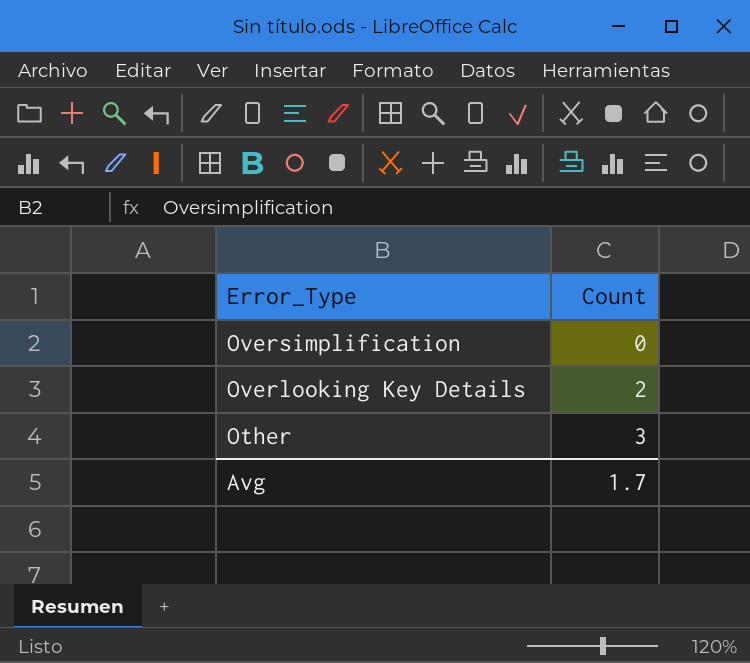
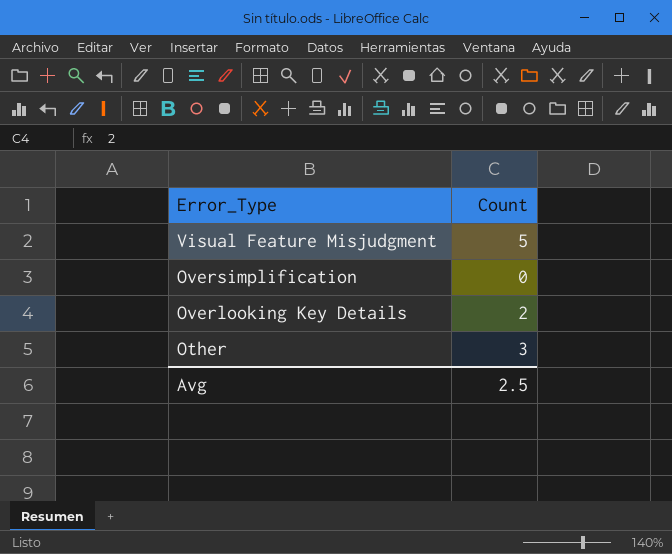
row Visual Feature Misjudgment: none -> 5
Avg | Count: 1.7 -> 2.5

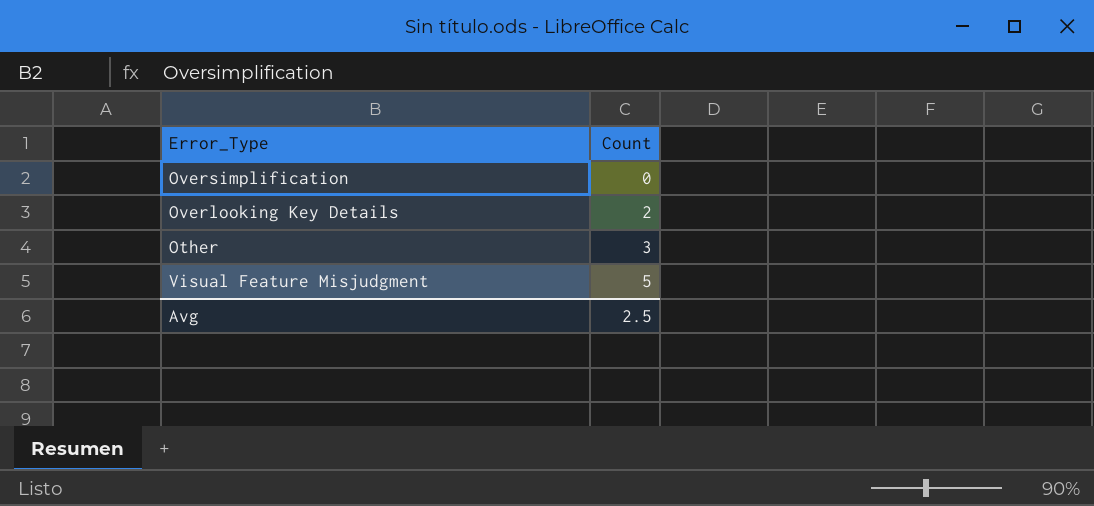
row order: Error_Type descending -> Count ascending

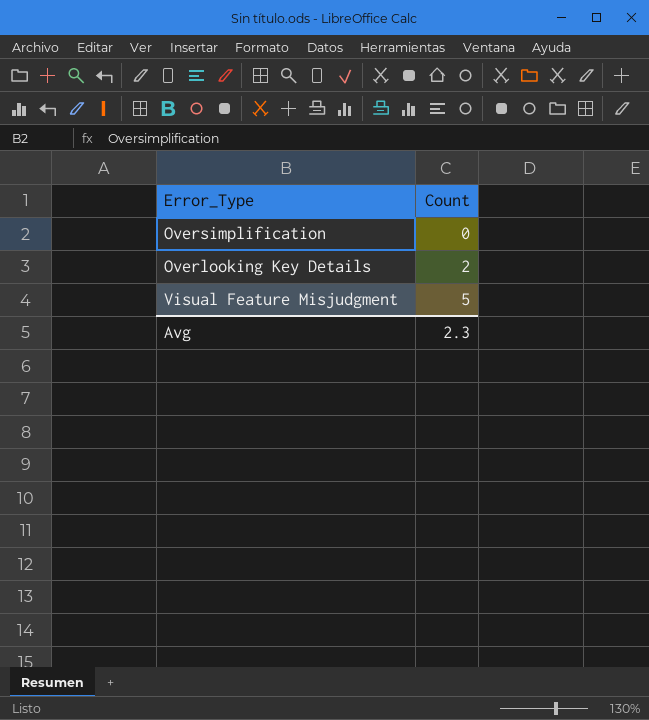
row Other: 3 -> none
Avg | Count: 2.5 -> 2.3

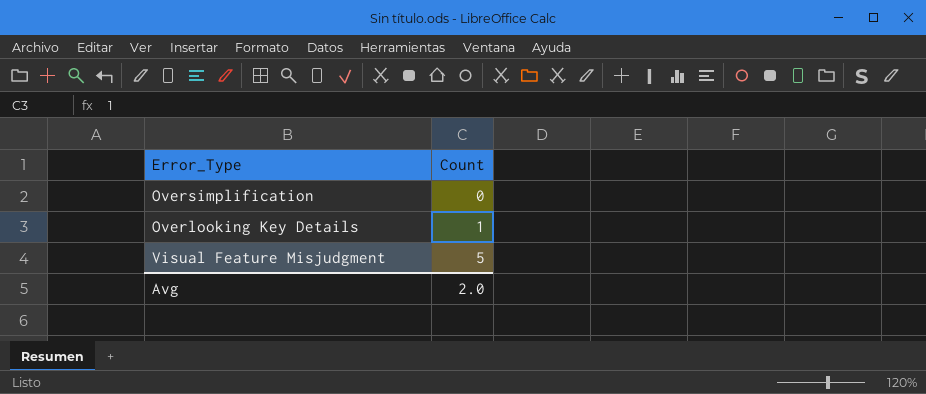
Overlooking Key Details | Count: 2 -> 1
Avg | Count: 2.3 -> 2.0

